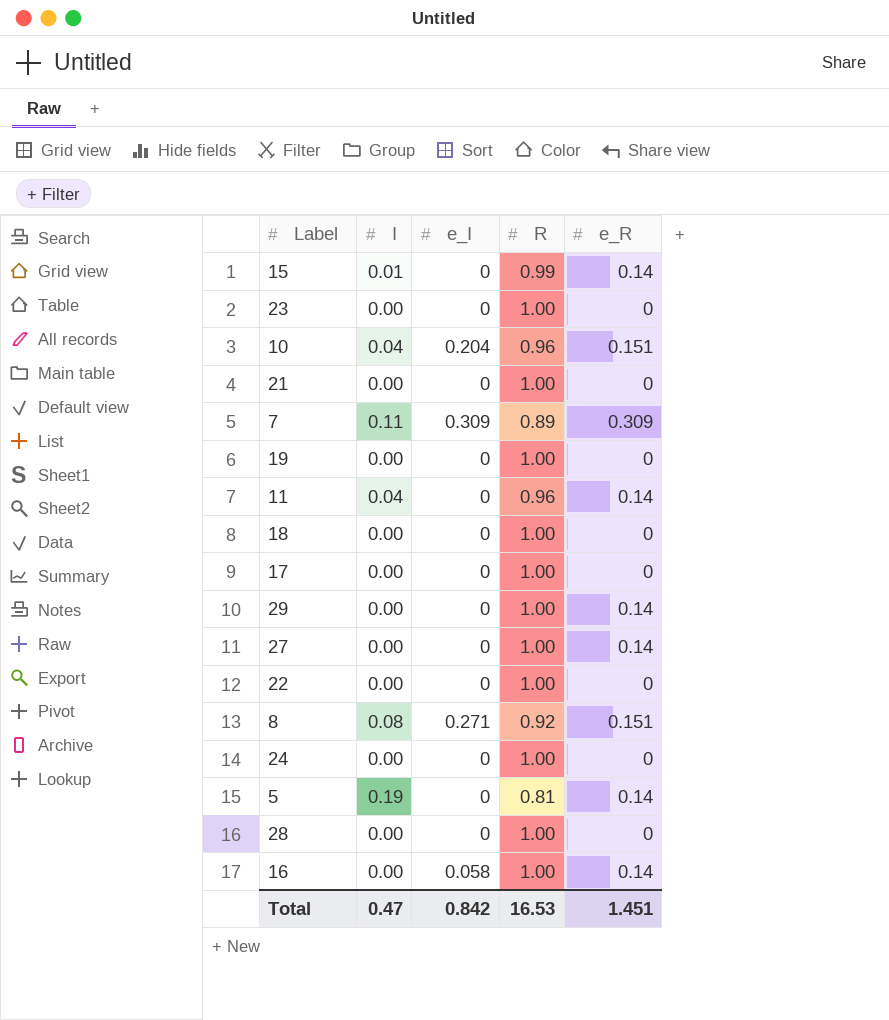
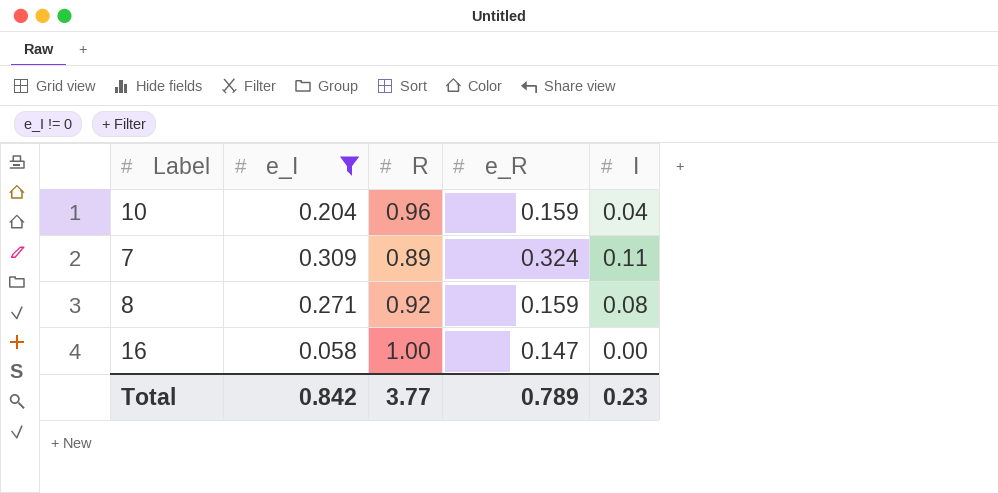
filter: none -> e_I != 0
column I | position: 2 -> 5
10 | e_R: 0.151 -> 0.159
7 | e_R: 0.309 -> 0.324
8 | e_R: 0.151 -> 0.159
16 | e_R: 0.14 -> 0.147
Total | R: 16.53 -> 3.77
Total | e_R: 1.451 -> 0.789
Total | I: 0.47 -> 0.23

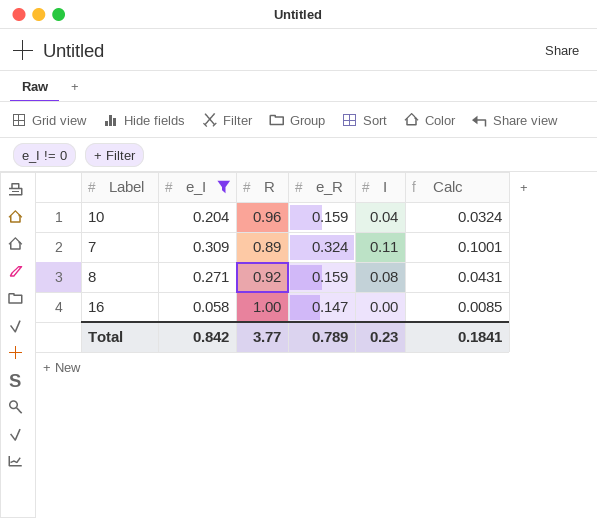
column Calc | formula: none -> [e_I] * [e_R]

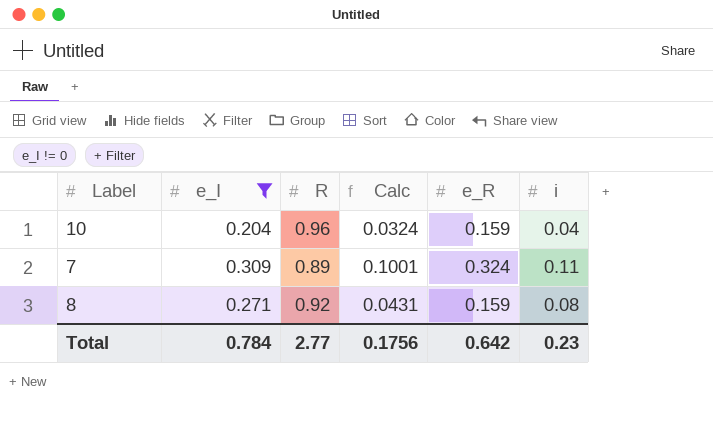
column Calc | position: 6 -> 4
column name: I -> i
row 16: 0.058 | 1.00 | 0.147 | 0.00 | 0.0085 -> none
Total | e_I: 0.842 -> 0.784
Total | R: 3.77 -> 2.77
Total | Calc: 0.1841 -> 0.1756
Total | e_R: 0.789 -> 0.642

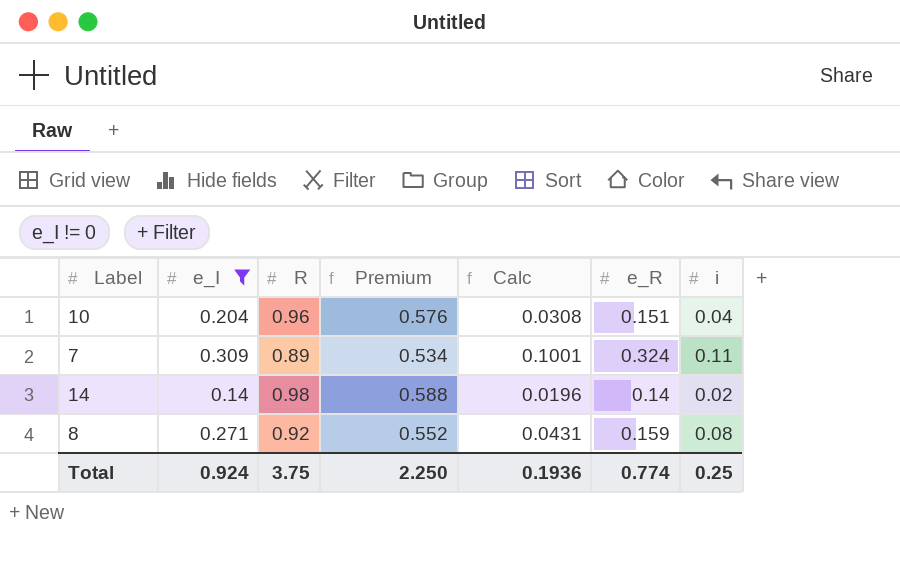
column Premium | formula: none -> [R] * 0.6
10 | Calc: 0.0324 -> 0.0308
10 | e_R: 0.159 -> 0.151
row 14: none -> 0.14 | 0.98 | 0.588 | 0.0196 | 0.14 | 0.02
Total | e_I: 0.784 -> 0.924
Total | R: 2.77 -> 3.75
Total | Calc: 0.1756 -> 0.1936
Total | e_R: 0.642 -> 0.774
Total | i: 0.23 -> 0.25

